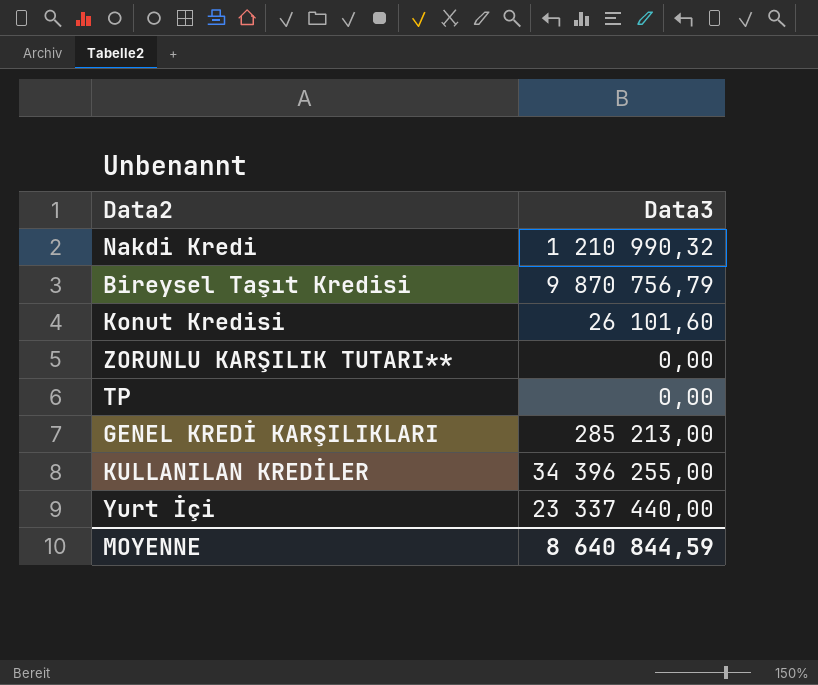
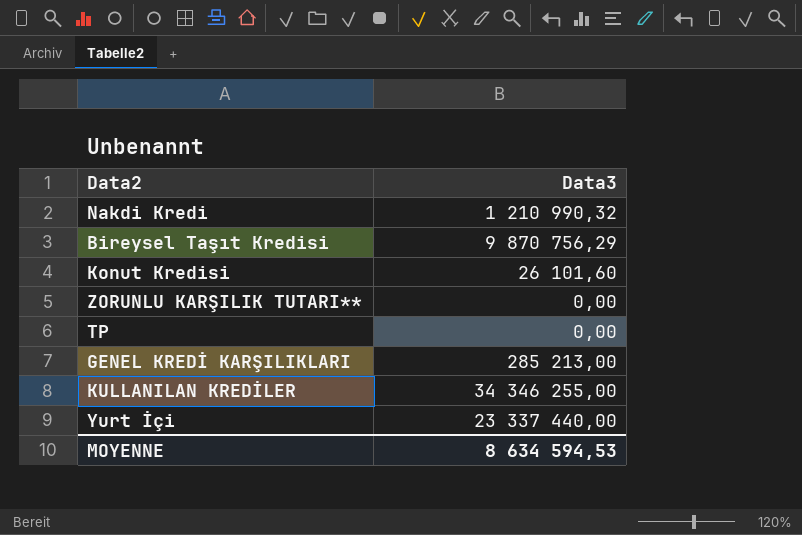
Bireysel Taşıt Kredisi | Data3: 9 870 756,79 -> 9 870 756,29
KULLANILAN KREDİLER | Data3: 34 396 255,00 -> 34 346 255,00
MOYENNE | Data3: 8 640 844,59 -> 8 634 594,53

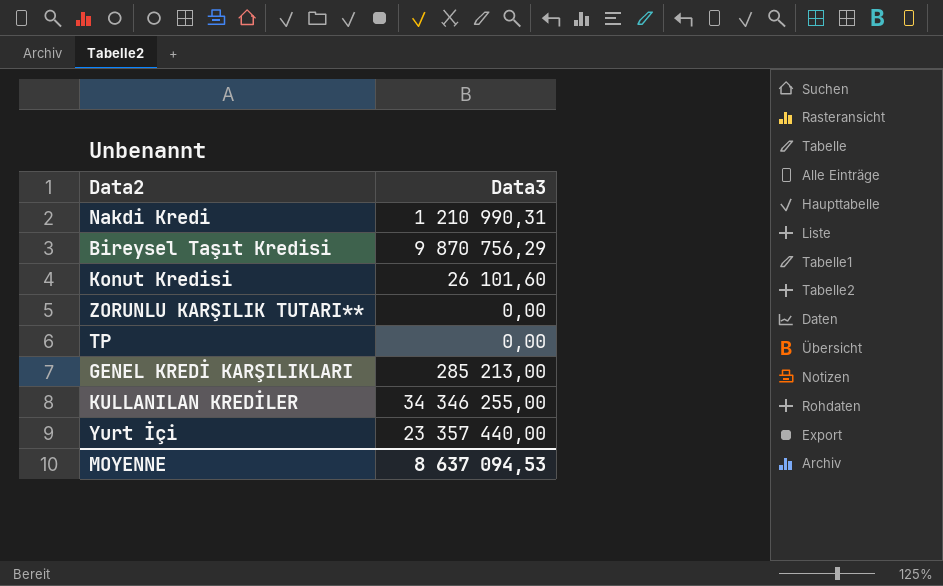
Nakdi Kredi | Data3: 1 210 990,32 -> 1 210 990,31
Yurt İçi | Data3: 23 337 440,00 -> 23 357 440,00
MOYENNE | Data3: 8 634 594,53 -> 8 637 094,53

